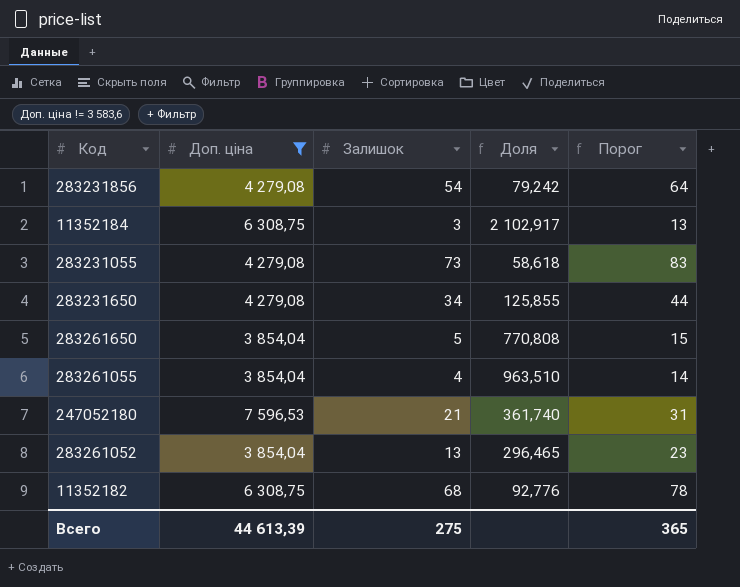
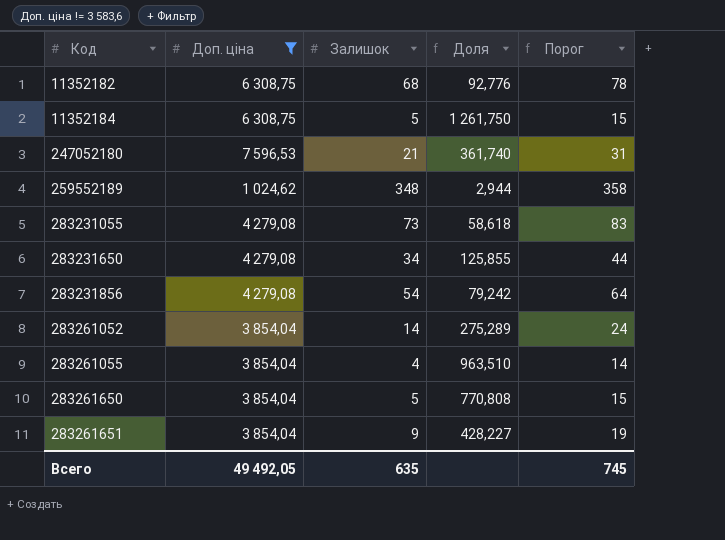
row order: none -> Код ascending
11352184 | Залишок: 3 -> 5
11352184 | Доля: 2 102,917 -> 1 261,750
11352184 | Порог: 13 -> 15
row 259552189: none -> 1 024,62 | 348 | 2,944 | 358
283261052 | Залишок: 13 -> 14
283261052 | Доля: 296,465 -> 275,289
283261052 | Порог: 23 -> 24
row 283261651: none -> 3 854,04 | 9 | 428,227 | 19
Всего | Доп. ціна: 44 613,39 -> 49 492,05
Всего | Залишок: 275 -> 635
Всего | Порог: 365 -> 745

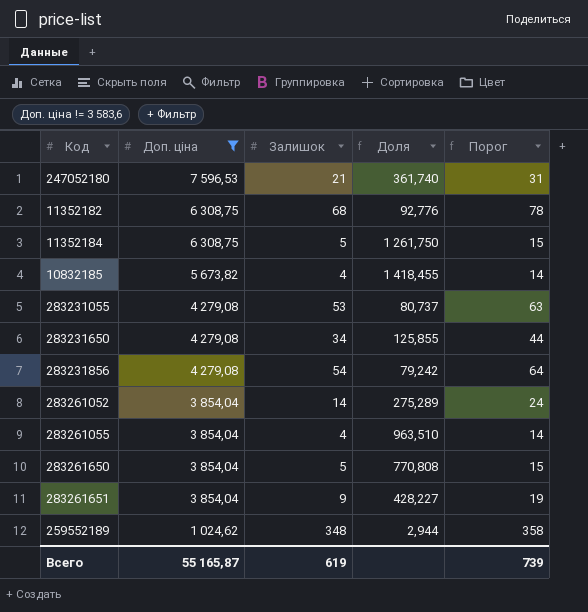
row order: Код ascending -> Доп. ціна descending
row 10832185: none -> 5 673,82 | 4 | 1 418,455 | 14
283231055 | Залишок: 73 -> 53
283231055 | Доля: 58,618 -> 80,737
283231055 | Порог: 83 -> 63
Всего | Доп. ціна: 49 492,05 -> 55 165,87
Всего | Залишок: 635 -> 619
Всего | Порог: 745 -> 739

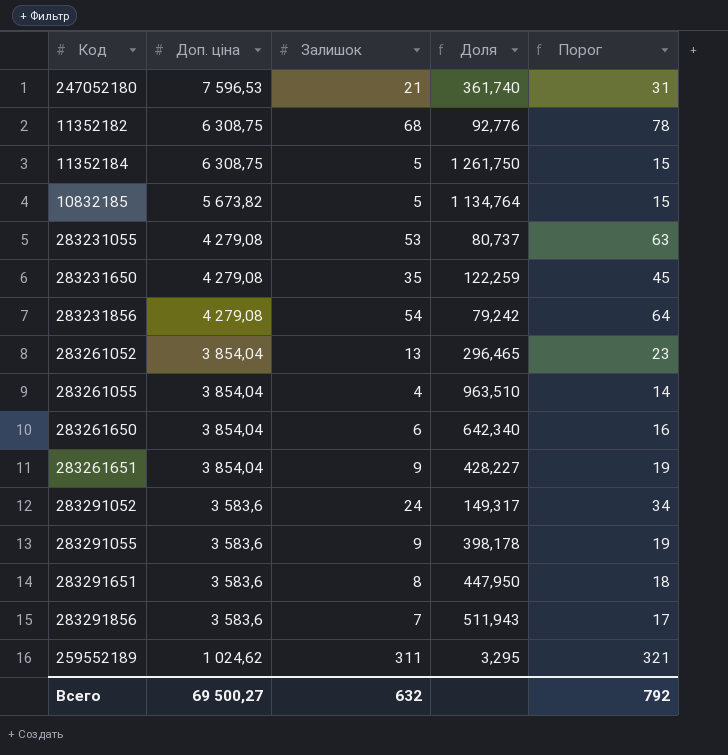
filter: Доп. ціна != 3 583,6 -> none
10832185 | Залишок: 4 -> 5
10832185 | Доля: 1 418,455 -> 1 134,764
10832185 | Порог: 14 -> 15
283231650 | Залишок: 34 -> 35
283231650 | Доля: 125,855 -> 122,259
283231650 | Порог: 44 -> 45
283261052 | Залишок: 14 -> 13
283261052 | Доля: 275,289 -> 296,465
283261052 | Порог: 24 -> 23
283261650 | Залишок: 5 -> 6
283261650 | Доля: 770,808 -> 642,340
283261650 | Порог: 15 -> 16
259552189 | Залишок: 348 -> 311
259552189 | Доля: 2,944 -> 3,295
259552189 | Порог: 358 -> 321
Всего | Доп. ціна: 55 165,87 -> 69 500,27
Всего | Залишок: 619 -> 632
Всего | Порог: 739 -> 792

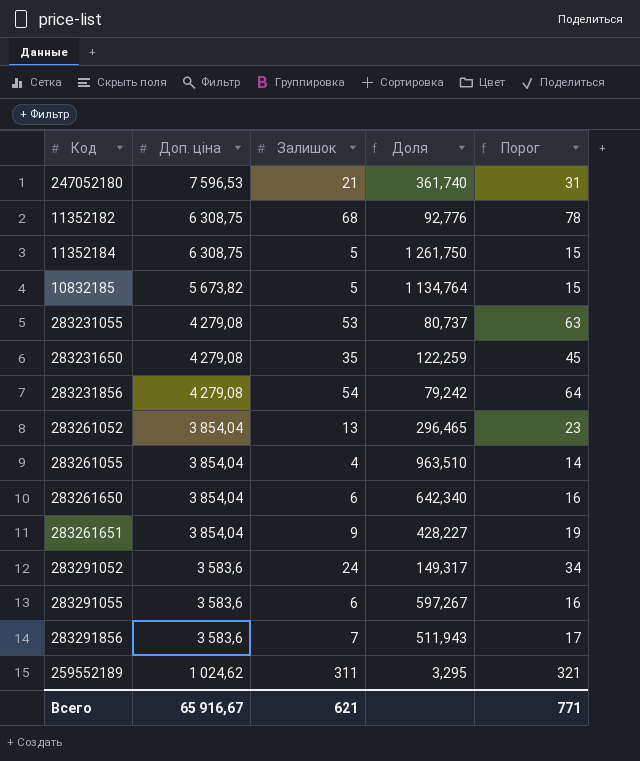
row 283291651: 3 583,6 | 8 | 447,950 | 18 -> none
283291055 | Залишок: 9 -> 6
283291055 | Доля: 398,178 -> 597,267
283291055 | Порог: 19 -> 16
Всего | Доп. ціна: 69 500,27 -> 65 916,67
Всего | Залишок: 632 -> 621
Всего | Порог: 792 -> 771

